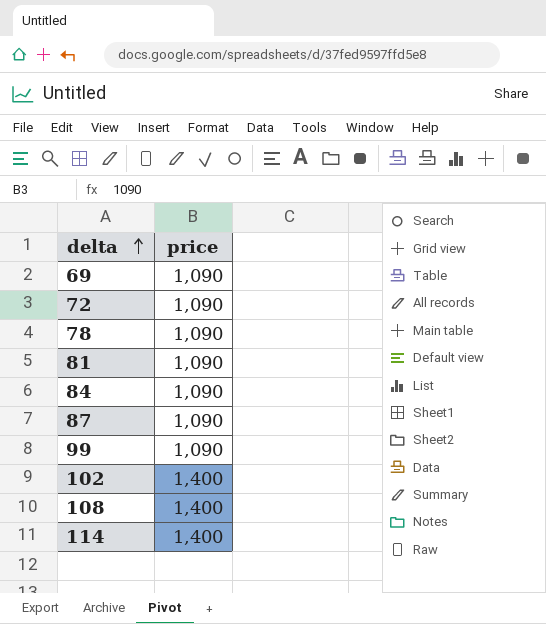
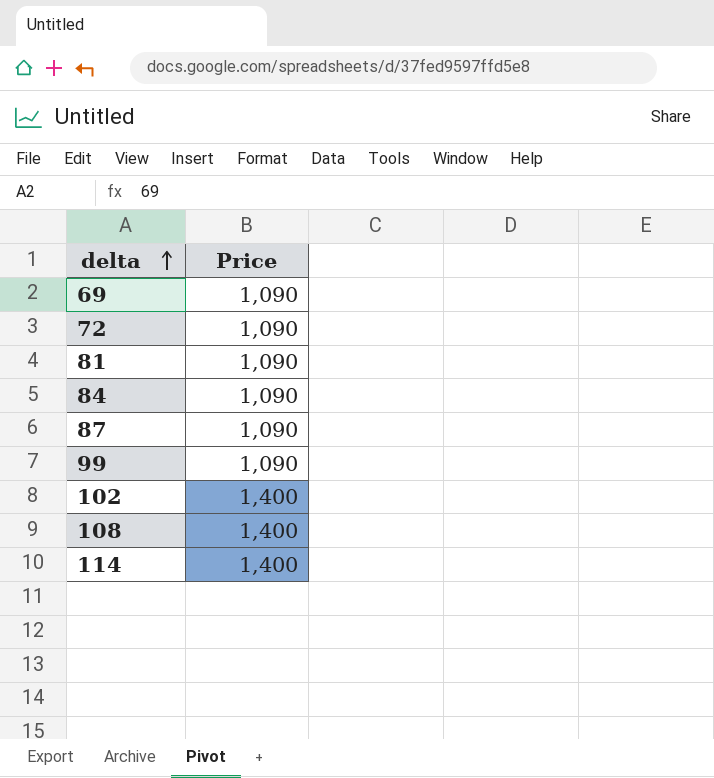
column name: price -> Price
row 78: 1,090 -> none

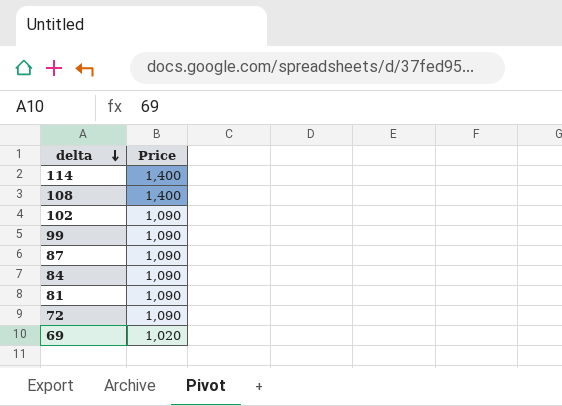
row order: delta ascending -> delta descending
102 | Price: 1,400 -> 1,090
69 | Price: 1,090 -> 1,020

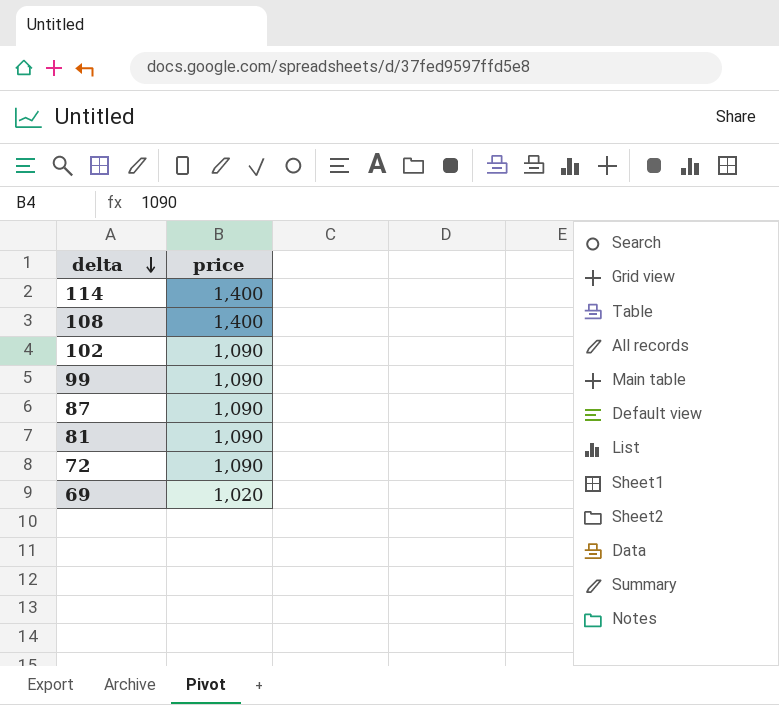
column name: Price -> price
row 84: 1,090 -> none

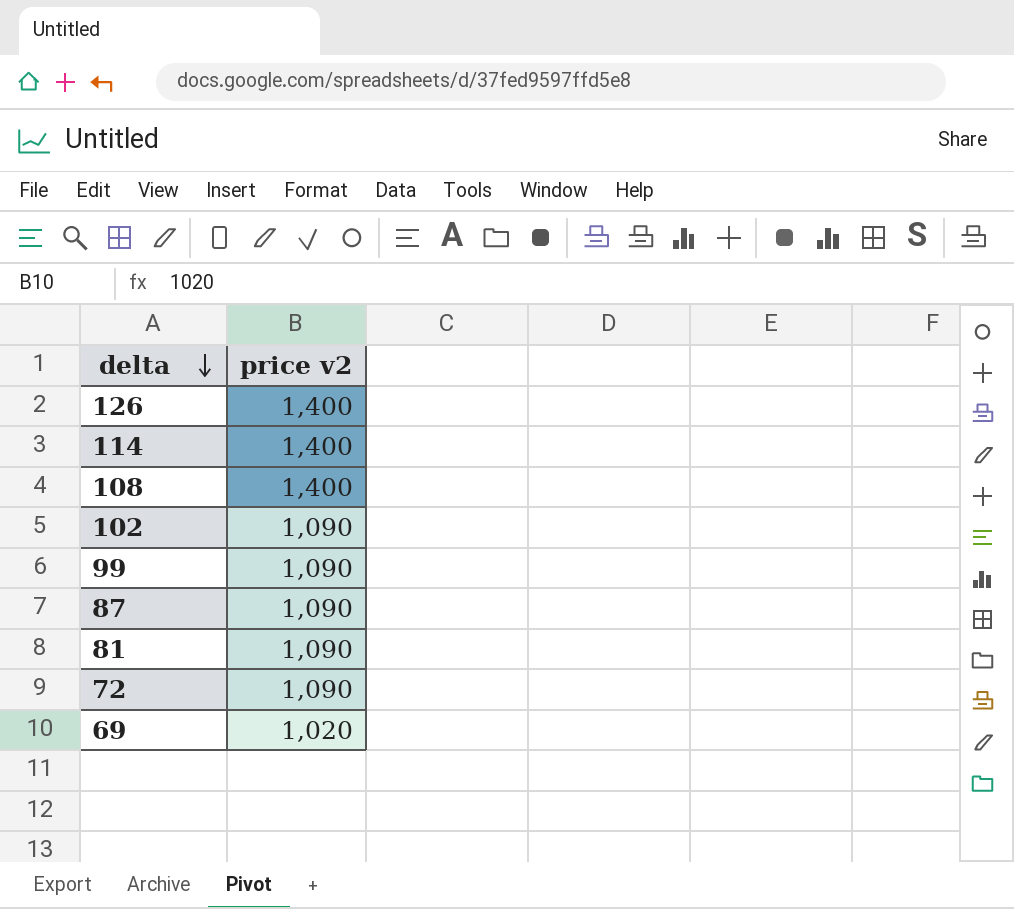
column name: price -> price v2
row 126: none -> 1,400

